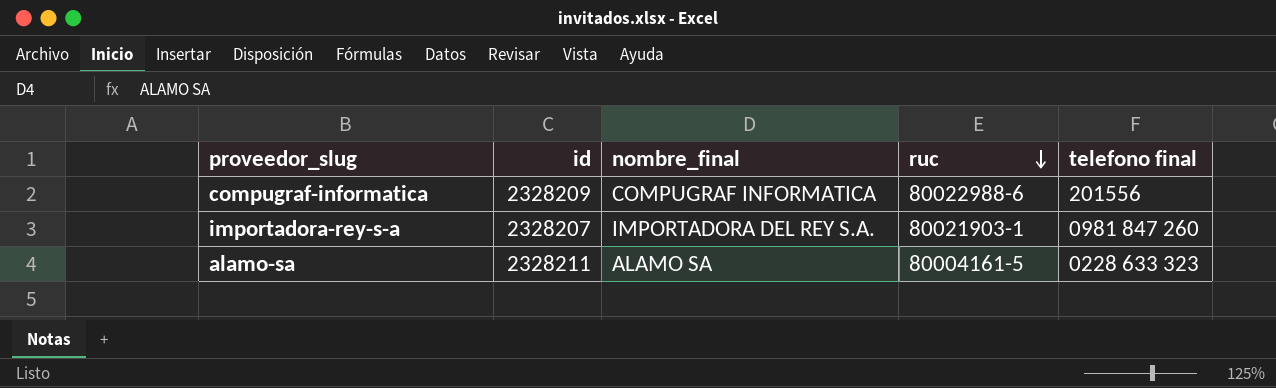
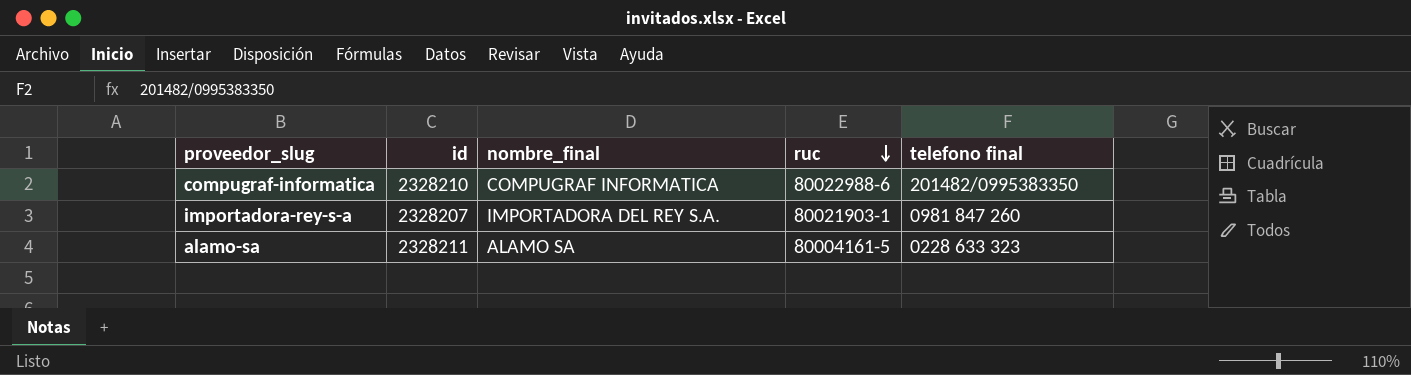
compugraf-informatica | id: 2328209 -> 2328210
compugraf-informatica | telefono final: 201556 -> 201482/0995383350

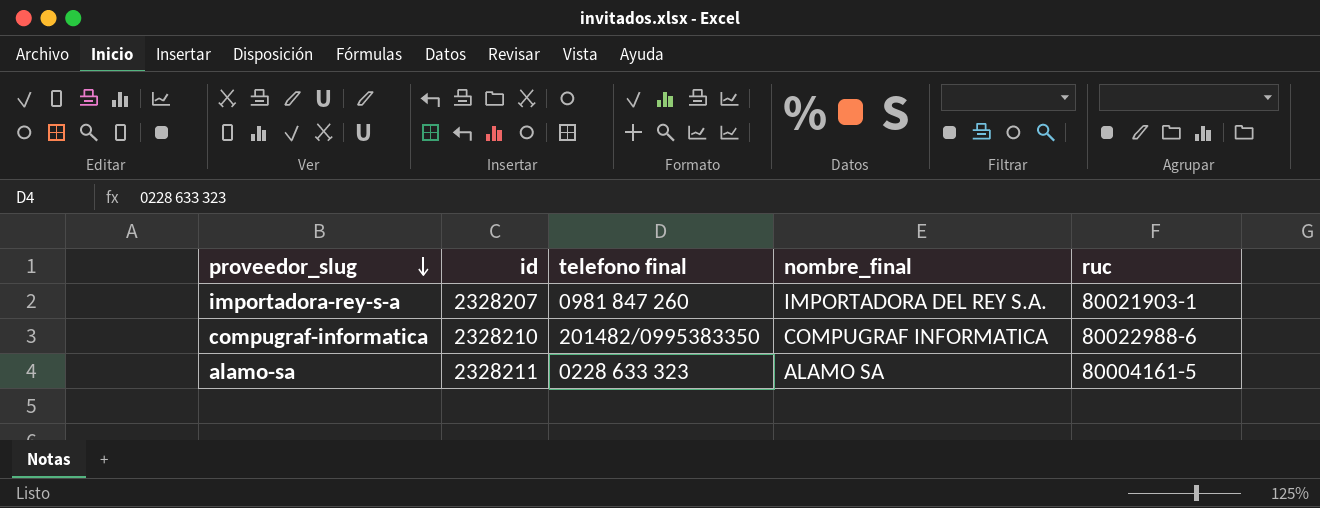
row order: ruc descending -> proveedor_slug descending
column telefono final | position: 5 -> 3

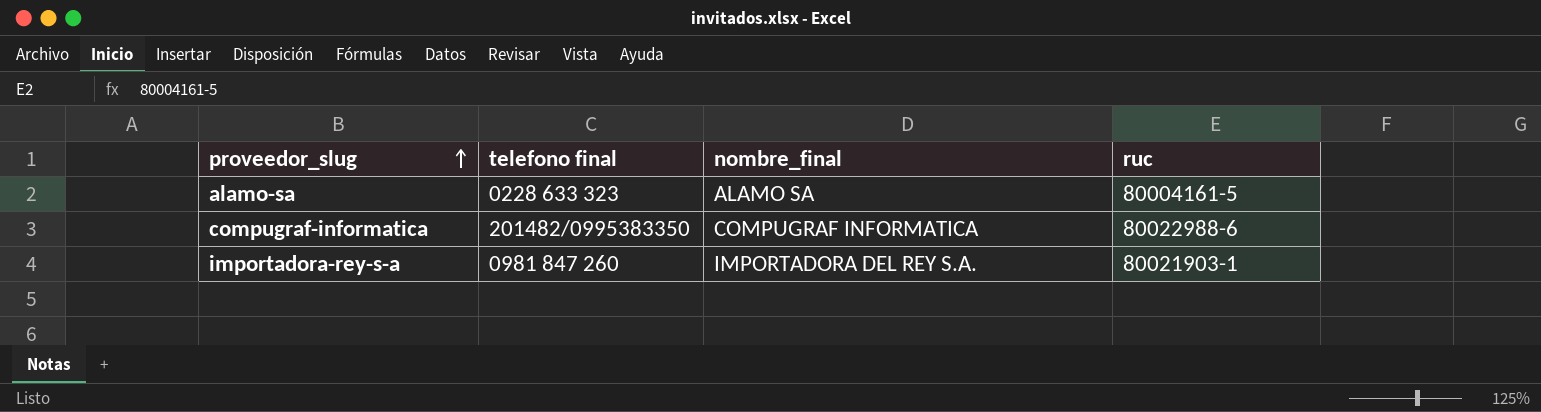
row order: proveedor_slug descending -> proveedor_slug ascending
column id | position: 2 -> none

